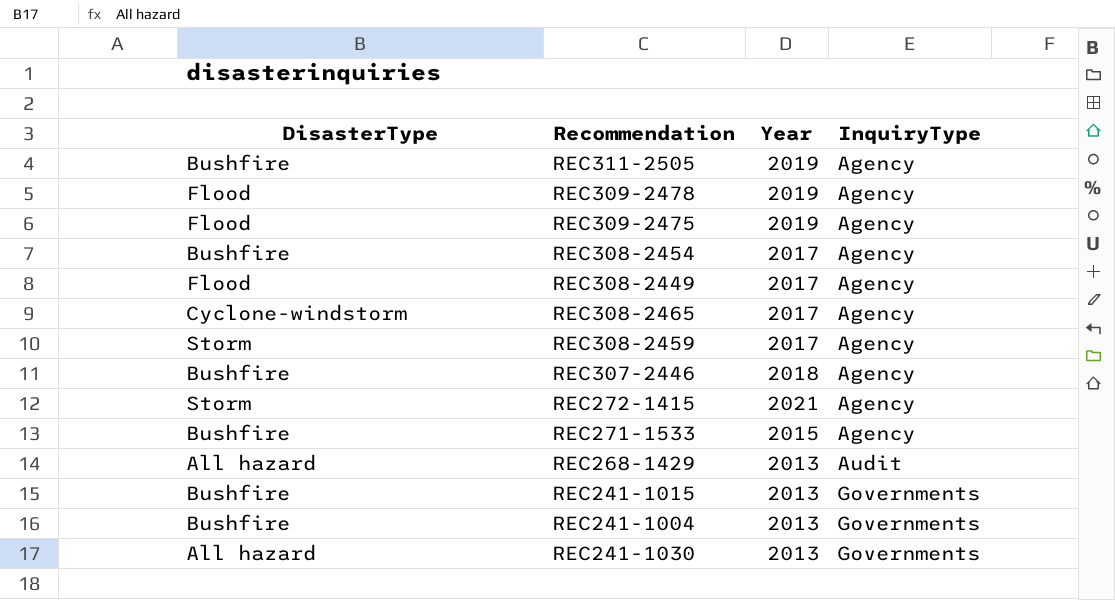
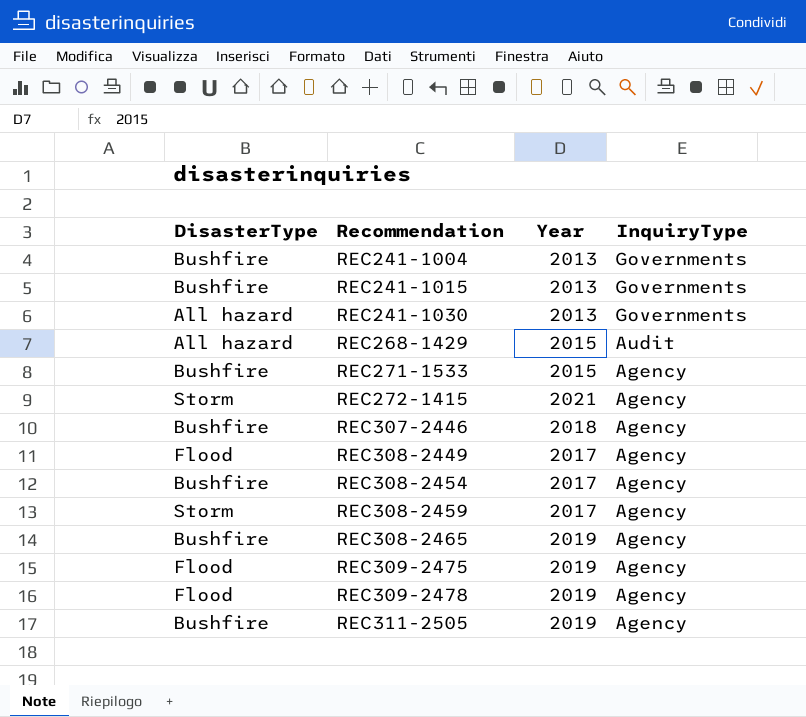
row order: InquiryType ascending -> Recommendation ascending
REC268-1429 | Year: 2013 -> 2015
REC308-2465 | DisasterType: Cyclone-windstorm -> Bushfire
REC308-2465 | Year: 2017 -> 2019

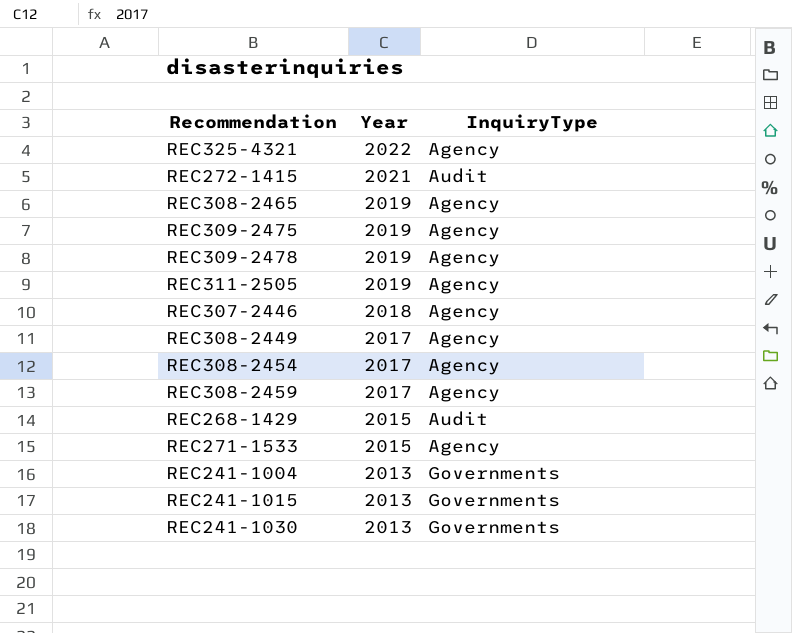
row order: Recommendation ascending -> Year descending
column DisasterType | position: 1 -> none
row REC325-4321: none -> 2022 | Agency
REC272-1415 | InquiryType: Agency -> Audit

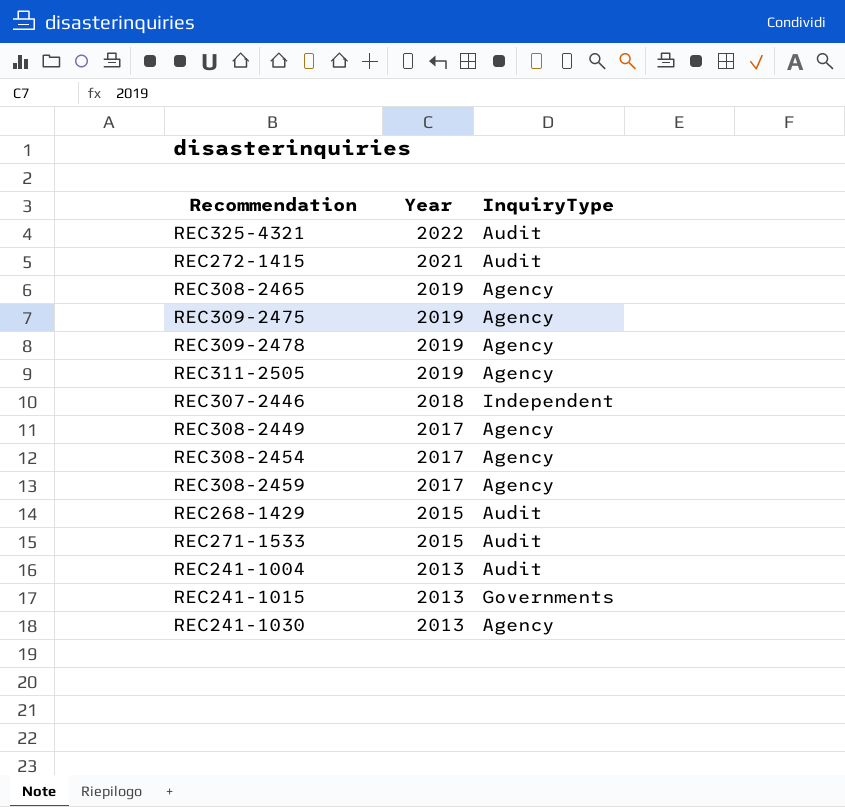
REC325-4321 | InquiryType: Agency -> Audit
REC307-2446 | InquiryType: Agency -> Independent
REC271-1533 | InquiryType: Agency -> Audit
REC241-1004 | InquiryType: Governments -> Audit
REC241-1030 | InquiryType: Governments -> Agency

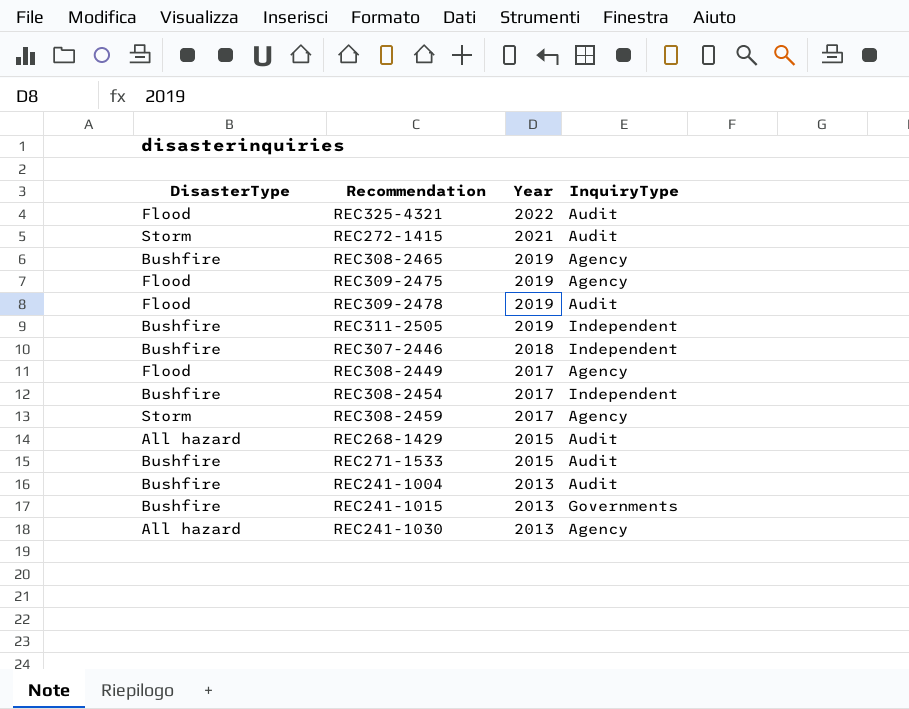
column DisasterType | position: none -> 1
REC309-2478 | InquiryType: Agency -> Audit
REC311-2505 | InquiryType: Agency -> Independent
REC308-2454 | InquiryType: Agency -> Independent

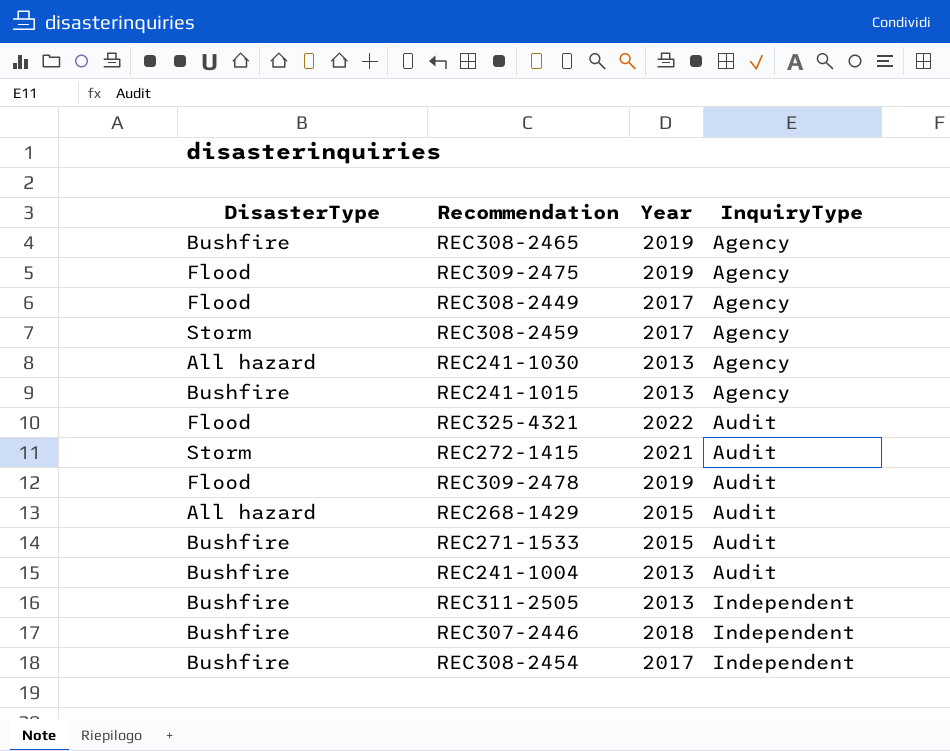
row order: Year descending -> InquiryType ascending
REC241-1015 | InquiryType: Governments -> Agency
REC311-2505 | Year: 2019 -> 2013

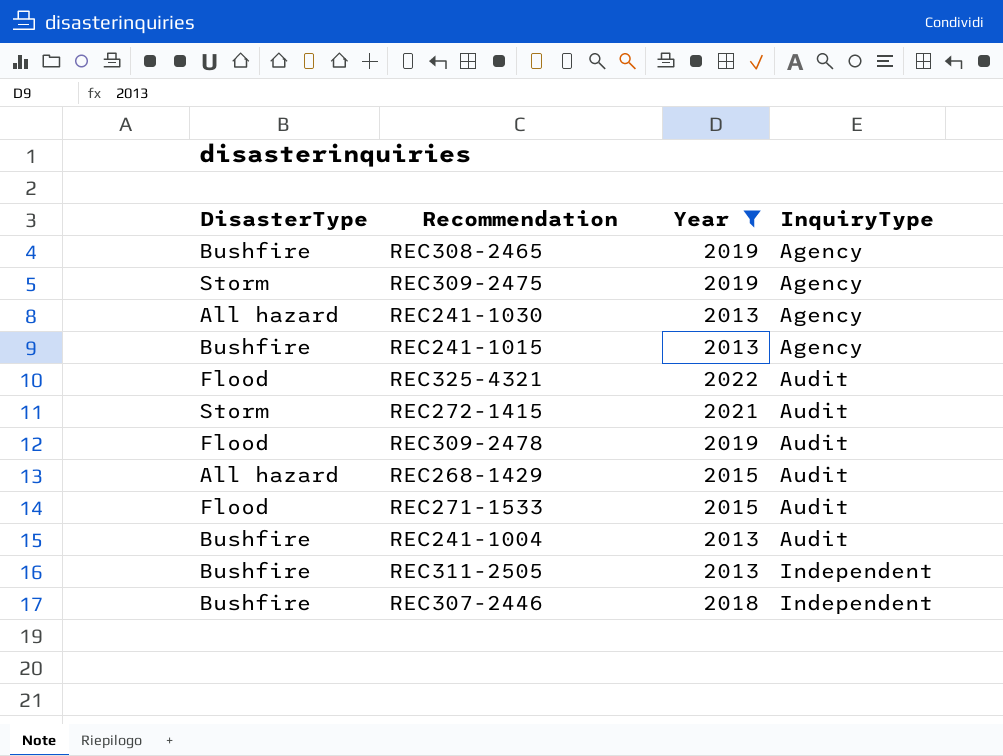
filter: none -> Year != 2017
REC309-2475 | DisasterType: Flood -> Storm
REC271-1533 | DisasterType: Bushfire -> Flood

